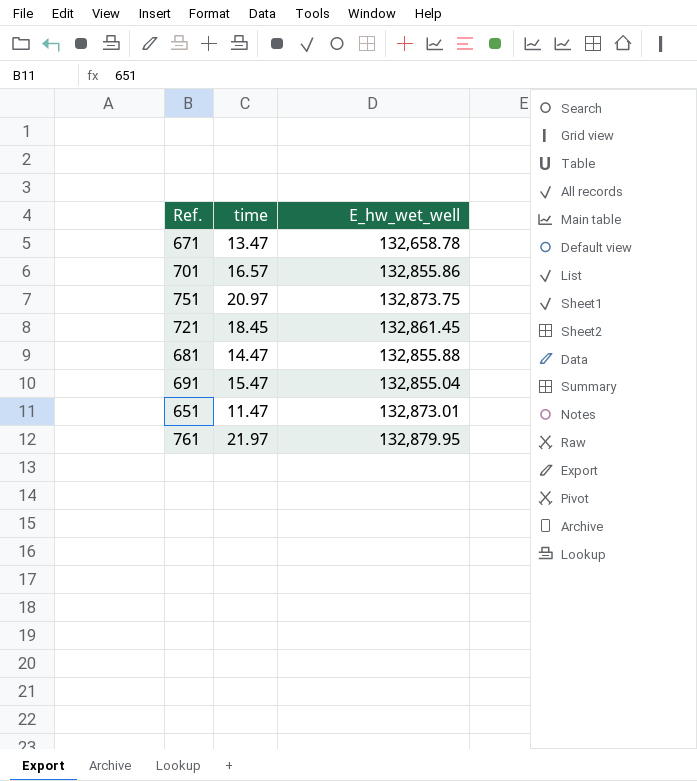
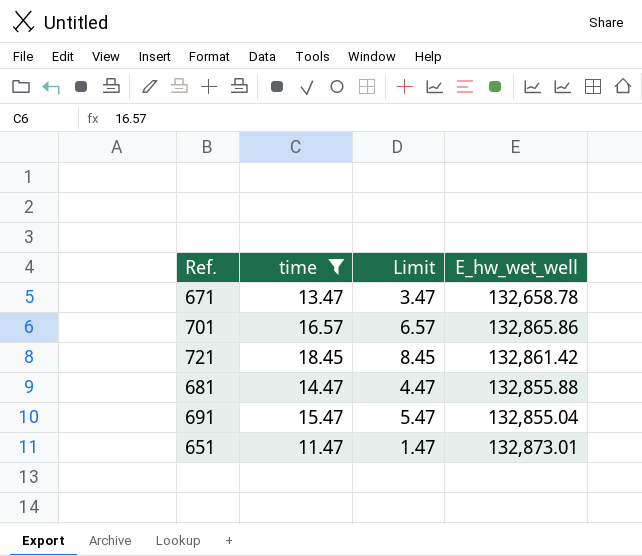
filter: none -> time <= 18.45
column Limit | formula: none -> [time] - 10
701 | E_hw_wet_well: 132,855.86 -> 132,865.86
721 | E_hw_wet_well: 132,861.45 -> 132,861.42

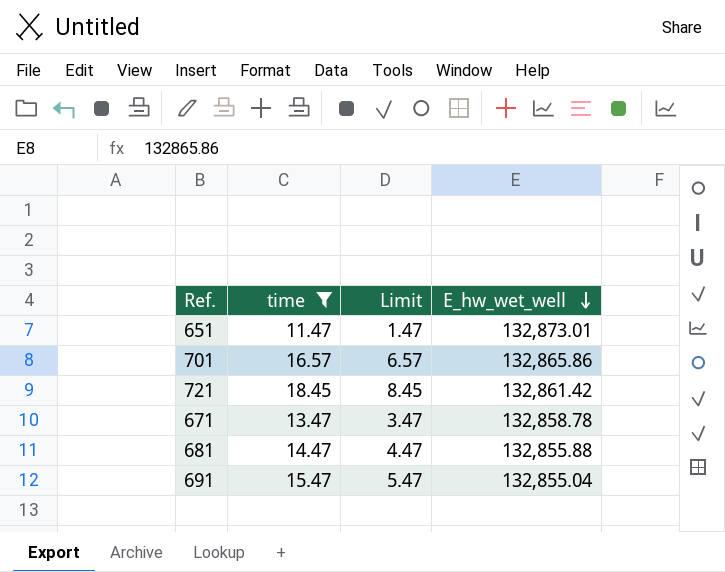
row order: none -> E_hw_wet_well descending
671 | E_hw_wet_well: 132,658.78 -> 132,858.78

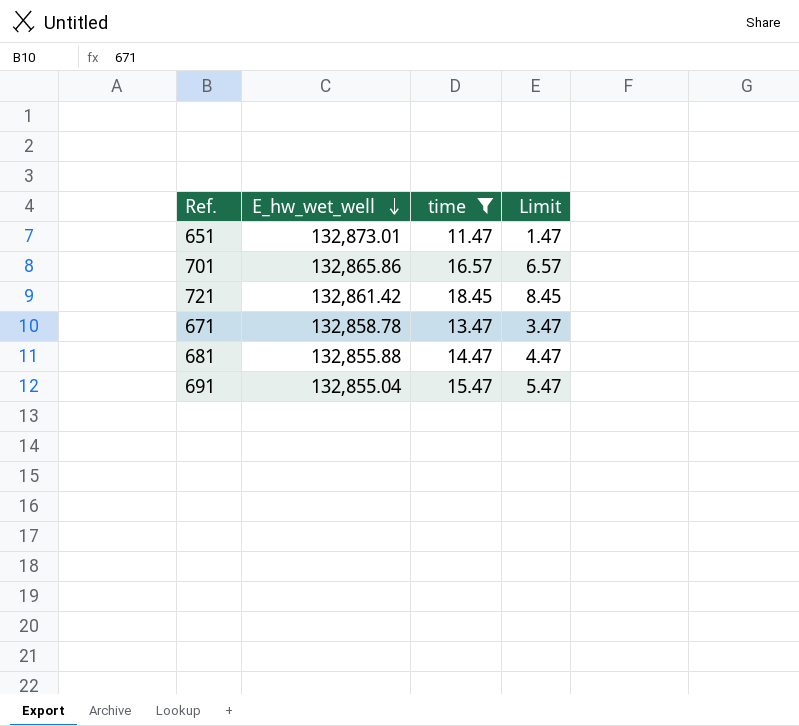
column E_hw_wet_well | position: 4 -> 2

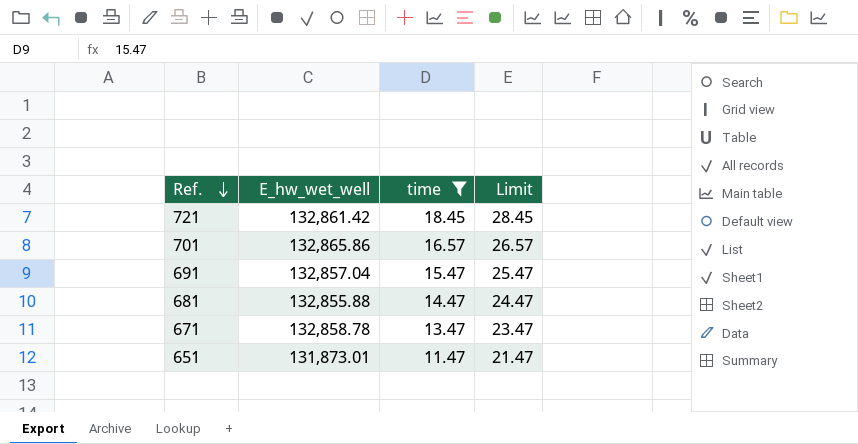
row order: E_hw_wet_well descending -> Ref. descending
column Limit | formula: [time] - 10 -> [time] + 10
691 | E_hw_wet_well: 132,855.04 -> 132,857.04
651 | E_hw_wet_well: 132,873.01 -> 131,873.01

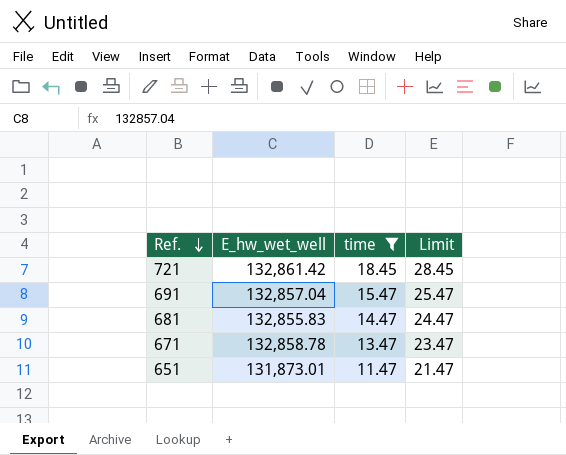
row 701: 132,865.86 | 16.57 | 26.57 -> none
681 | E_hw_wet_well: 132,855.88 -> 132,855.83

